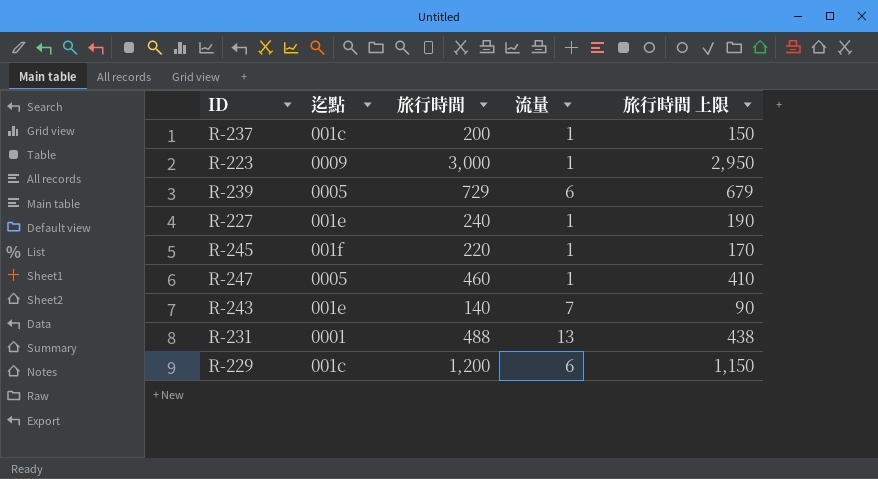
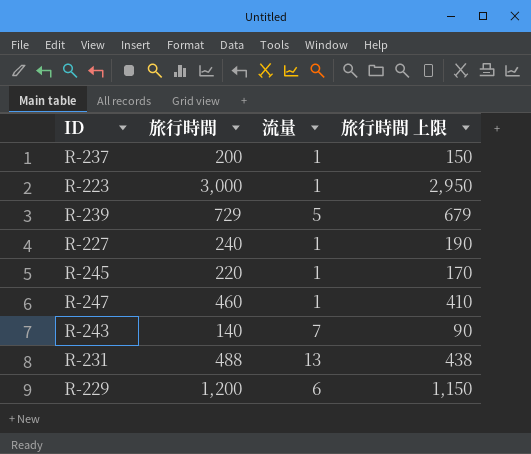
column 迄點 | position: 2 -> none
R-239 | 流量: 6 -> 5

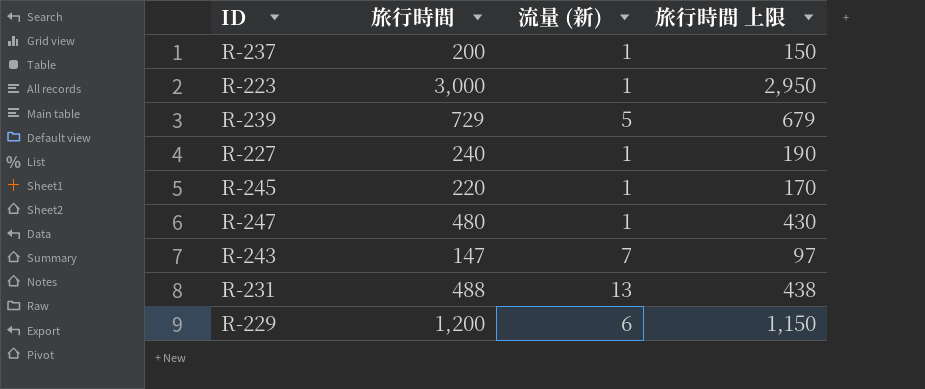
column name: 流量 -> 流量 (新)
R-247 | 旅行時間: 460 -> 480
R-247 | 旅行時間 上限: 410 -> 430
R-243 | 旅行時間: 140 -> 147
R-243 | 旅行時間 上限: 90 -> 97

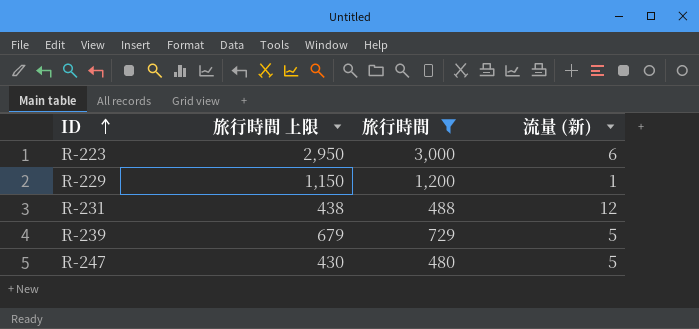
filter: none -> 旅行時間 >= 480
row order: none -> ID ascending
column 旅行時間 上限 | position: 4 -> 2
R-223 | 流量 (新): 1 -> 6
R-229 | 流量 (新): 6 -> 1
R-231 | 流量 (新): 13 -> 12
R-247 | 流量 (新): 1 -> 5

